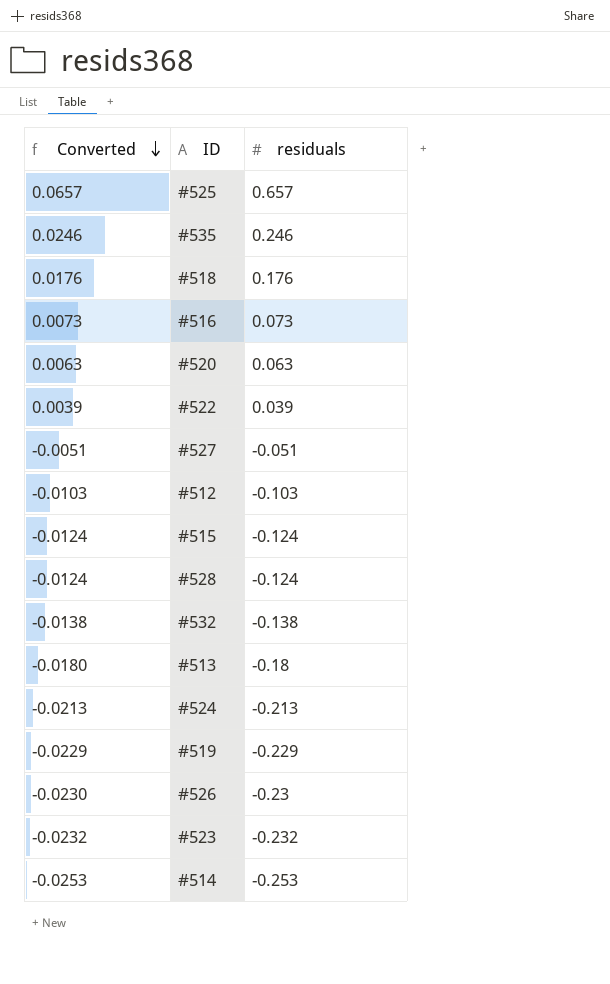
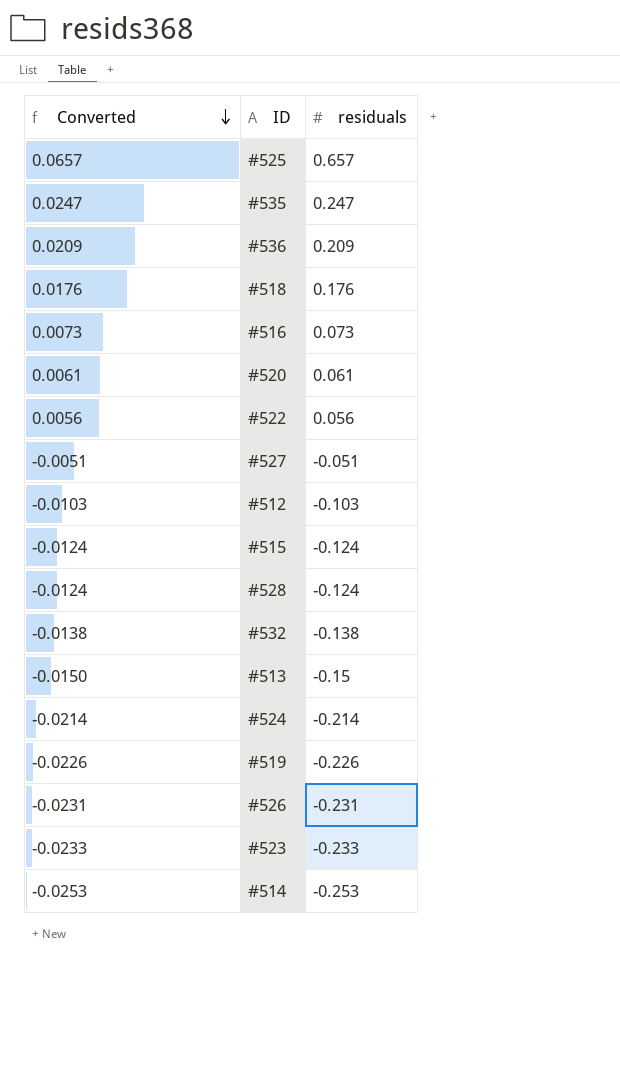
#535 | Converted: 0.0246 -> 0.0247
#535 | residuals: 0.246 -> 0.247
row #536: none -> 0.0209 | 0.209
#520 | Converted: 0.0063 -> 0.0061
#520 | residuals: 0.063 -> 0.061
#522 | Converted: 0.0039 -> 0.0056
#522 | residuals: 0.039 -> 0.056
#513 | Converted: -0.0180 -> -0.0150
#513 | residuals: -0.18 -> -0.15
#524 | Converted: -0.0213 -> -0.0214
#524 | residuals: -0.213 -> -0.214
#519 | Converted: -0.0229 -> -0.0226
#519 | residuals: -0.229 -> -0.226
#526 | Converted: -0.0230 -> -0.0231
#526 | residuals: -0.23 -> -0.231
#523 | Converted: -0.0232 -> -0.0233
#523 | residuals: -0.232 -> -0.233

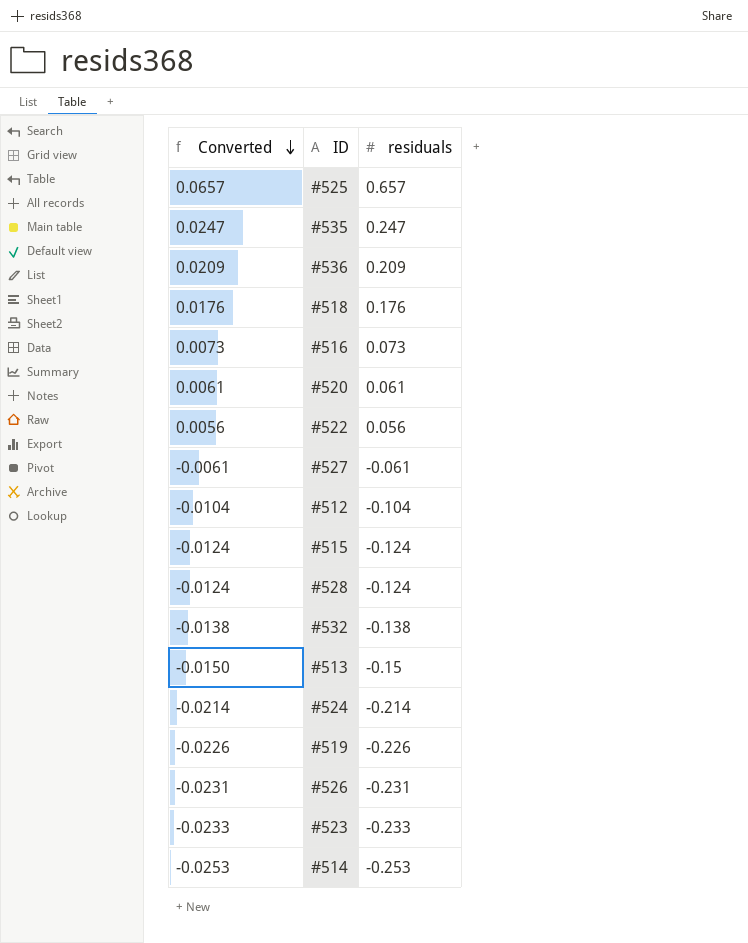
#527 | Converted: -0.0051 -> -0.0061
#527 | residuals: -0.051 -> -0.061
#512 | Converted: -0.0103 -> -0.0104
#512 | residuals: -0.103 -> -0.104

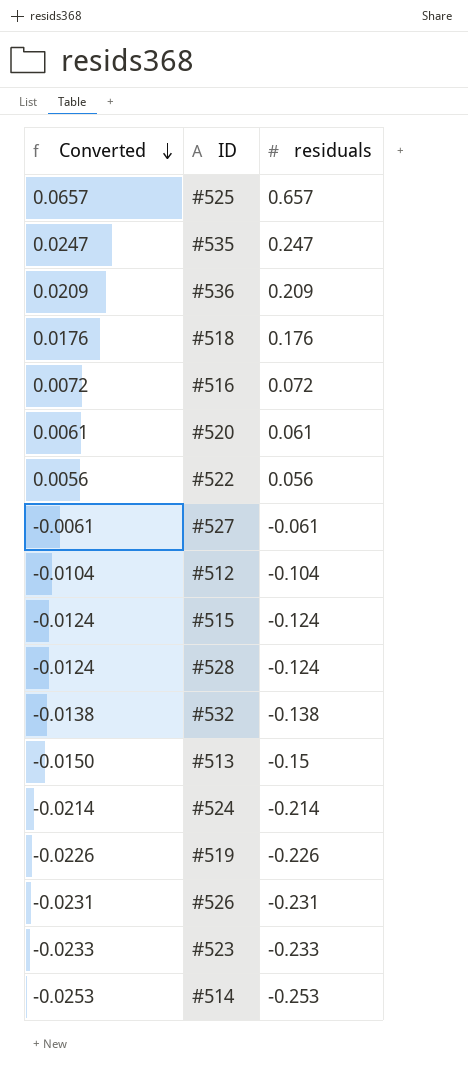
#516 | Converted: 0.0073 -> 0.0072
#516 | residuals: 0.073 -> 0.072

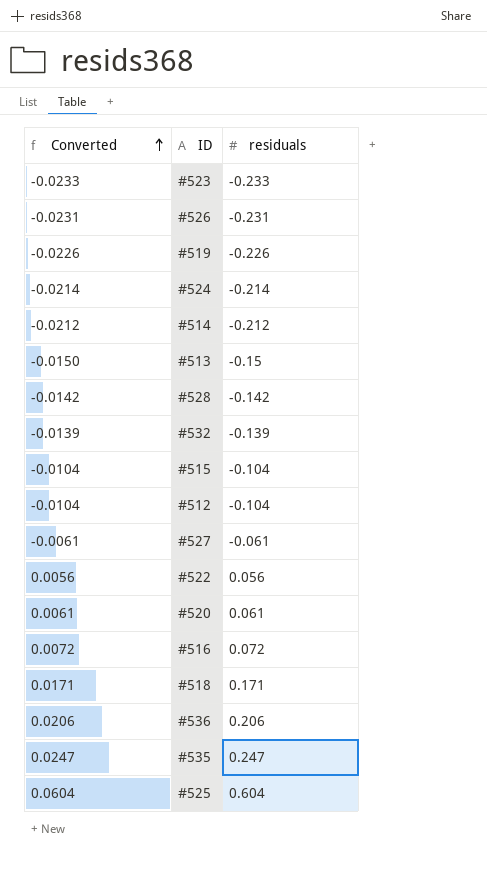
row order: Converted descending -> Converted ascending
#514 | Converted: -0.0253 -> -0.0212
#514 | residuals: -0.253 -> -0.212
#528 | Converted: -0.0124 -> -0.0142
#528 | residuals: -0.124 -> -0.142
#532 | Converted: -0.0138 -> -0.0139
#532 | residuals: -0.138 -> -0.139
#515 | Converted: -0.0124 -> -0.0104
#515 | residuals: -0.124 -> -0.104
#518 | Converted: 0.0176 -> 0.0171
#518 | residuals: 0.176 -> 0.171
#536 | Converted: 0.0209 -> 0.0206
#536 | residuals: 0.209 -> 0.206
#525 | Converted: 0.0657 -> 0.0604
#525 | residuals: 0.657 -> 0.604

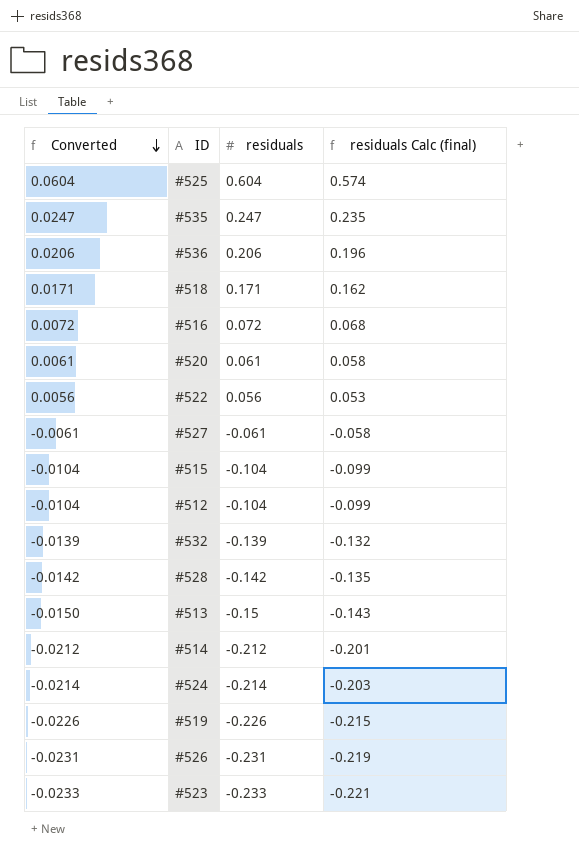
row order: Converted ascending -> Converted descending
column residuals Calc (final) | formula: none -> [residuals] * 0.95

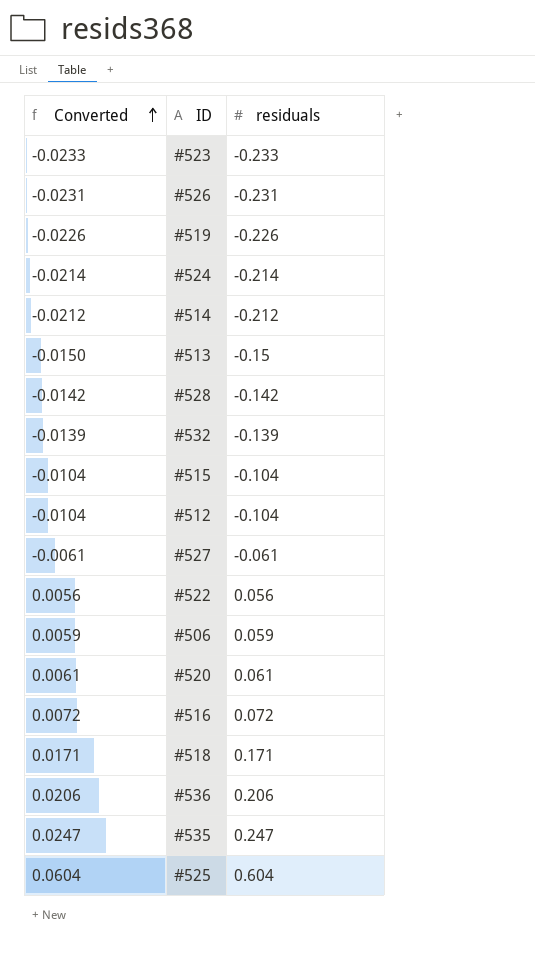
row order: Converted descending -> Converted ascending
column residuals Calc (final) | formula: [residuals] * 0.95 -> none
row #506: none -> 0.0059 | 0.059

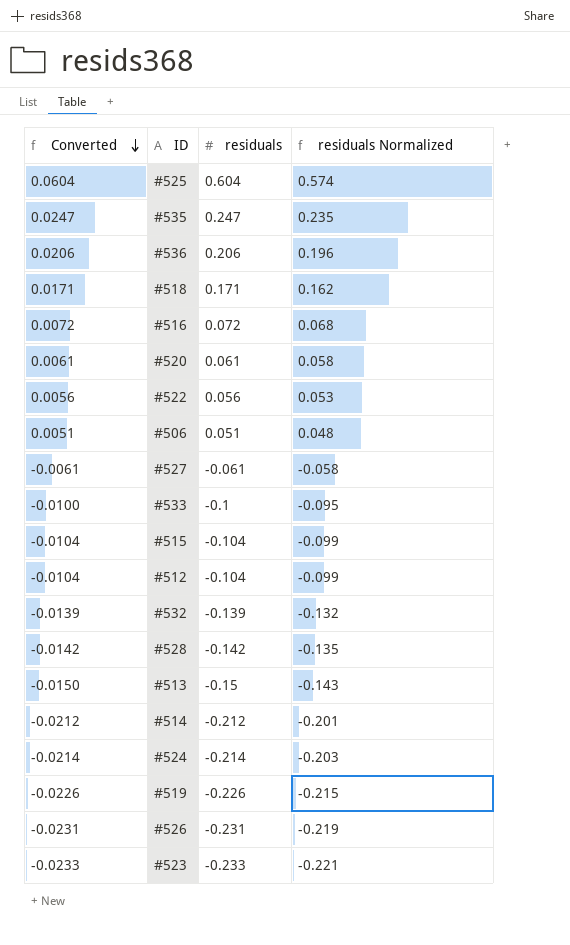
row order: Converted ascending -> Converted descending
column residuals Normalized | formula: none -> [residuals] * 0.95
#506 | Converted: 0.0059 -> 0.0051
#506 | residuals: 0.059 -> 0.051
row #533: none -> -0.0100 | -0.1 | -0.095

